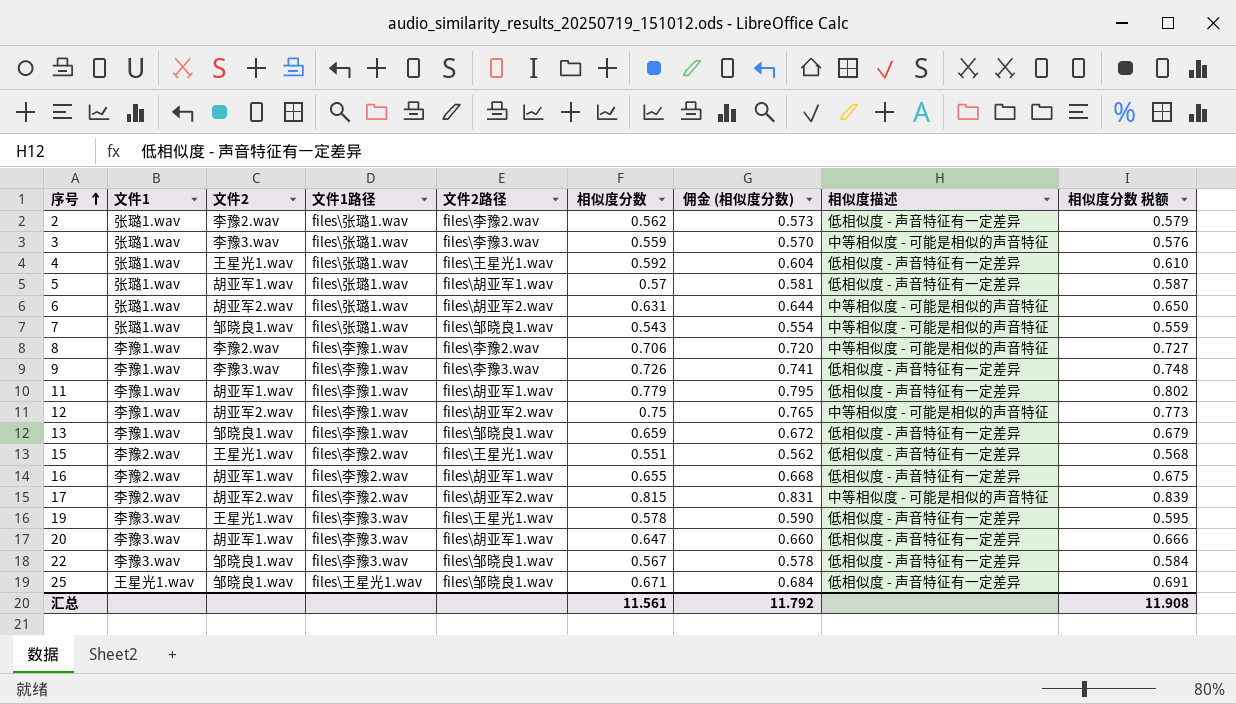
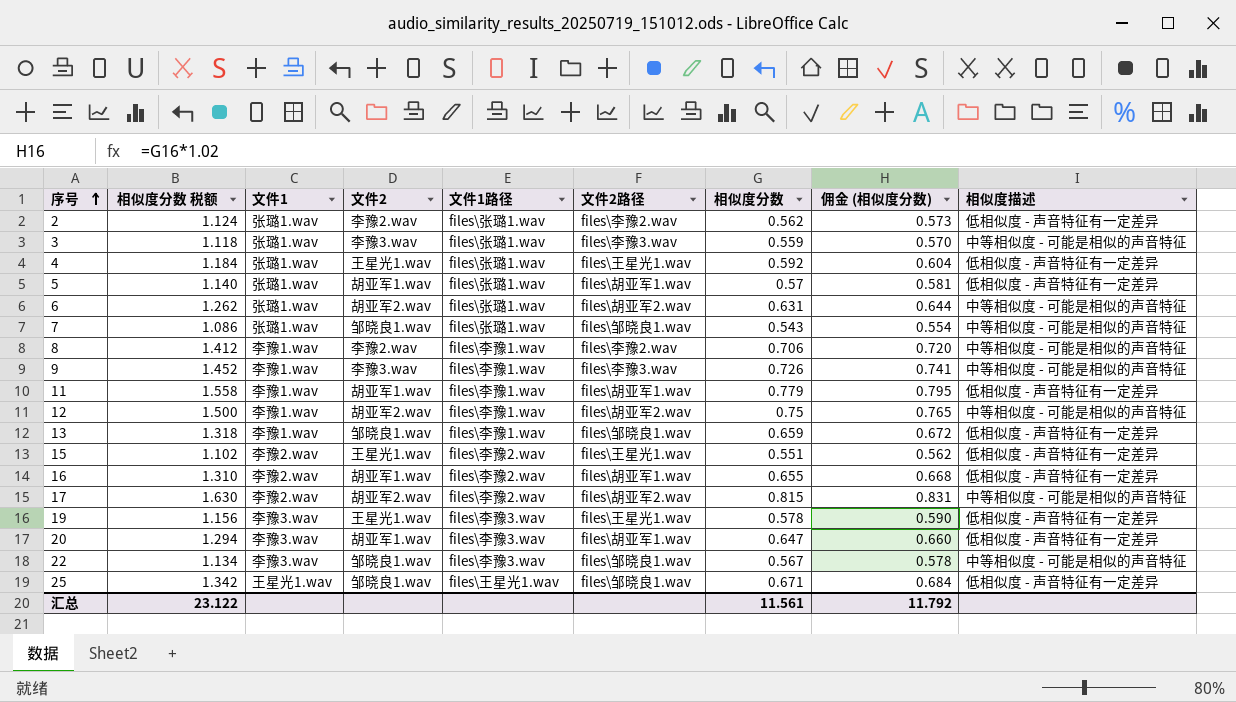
column 相似度分数 税额 | formula: [相似度分数] * 1.03 -> [相似度分数] * 2
column 相似度分数 税额 | position: 9 -> 2
9 | 相似度描述: 低相似度 - 声音特征有一定差异 -> 中等相似度 - 可能是相似的声音特征
22 | 相似度描述: 低相似度 - 声音特征有一定差异 -> 中等相似度 - 可能是相似的声音特征
汇总 | 相似度分数 税额: 11.908 -> 23.122

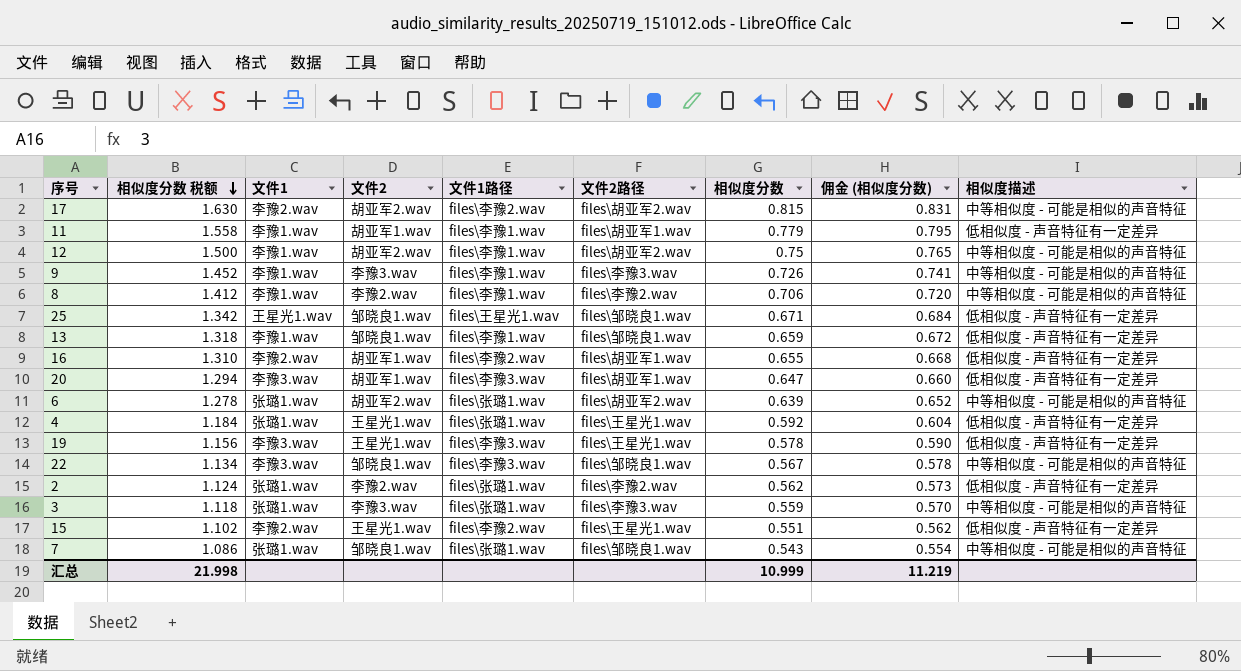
row order: 序号 ascending -> 相似度分数 税额 descending
row 5: 1.140 | 张璐1.wav | 胡亚军1.wav | files\张璐1.wav | files\胡亚军1.wav | 0.57 | 0.581 | 低相似度 - 声音特征有一定差异 -> none
6 | 相似度分数 税额: 1.262 -> 1.278
6 | 相似度分数: 0.631 -> 0.639
6 | 佣金 (相似度分数): 0.644 -> 0.652
汇总 | 相似度分数 税额: 23.122 -> 21.998
汇总 | 相似度分数: 11.561 -> 10.999
汇总 | 佣金 (相似度分数): 11.792 -> 11.219

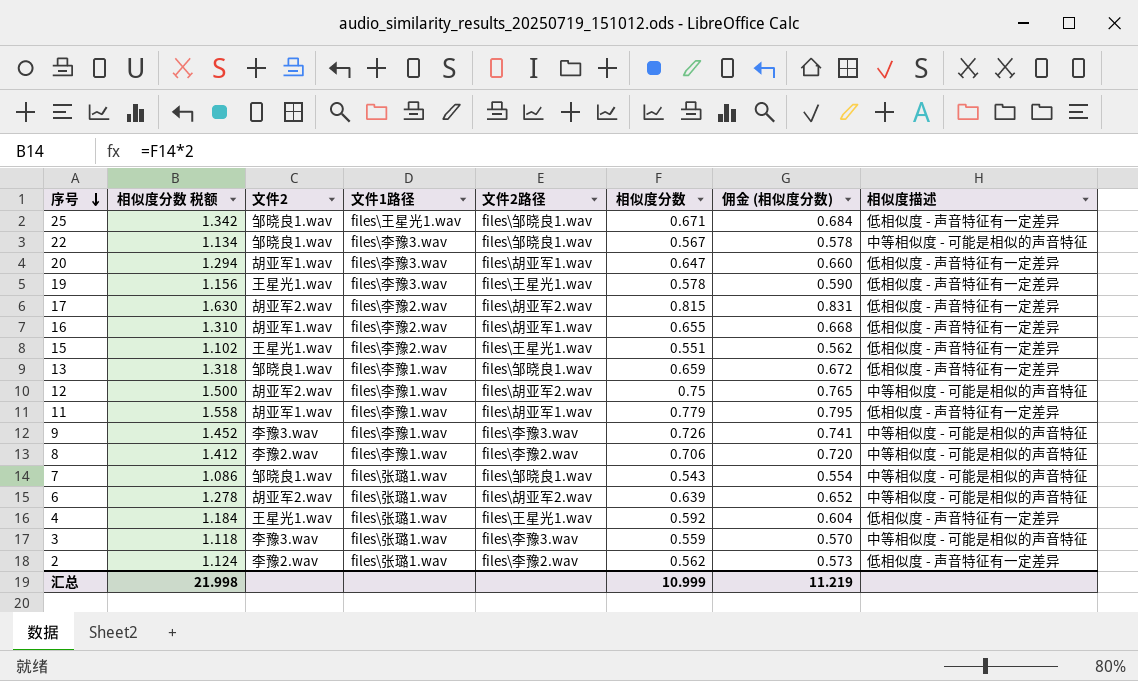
row order: 相似度分数 税额 descending -> 序号 descending
column 文件1 | position: 3 -> none
17 | 相似度描述: 中等相似度 - 可能是相似的声音特征 -> 低相似度 - 声音特征有一定差异

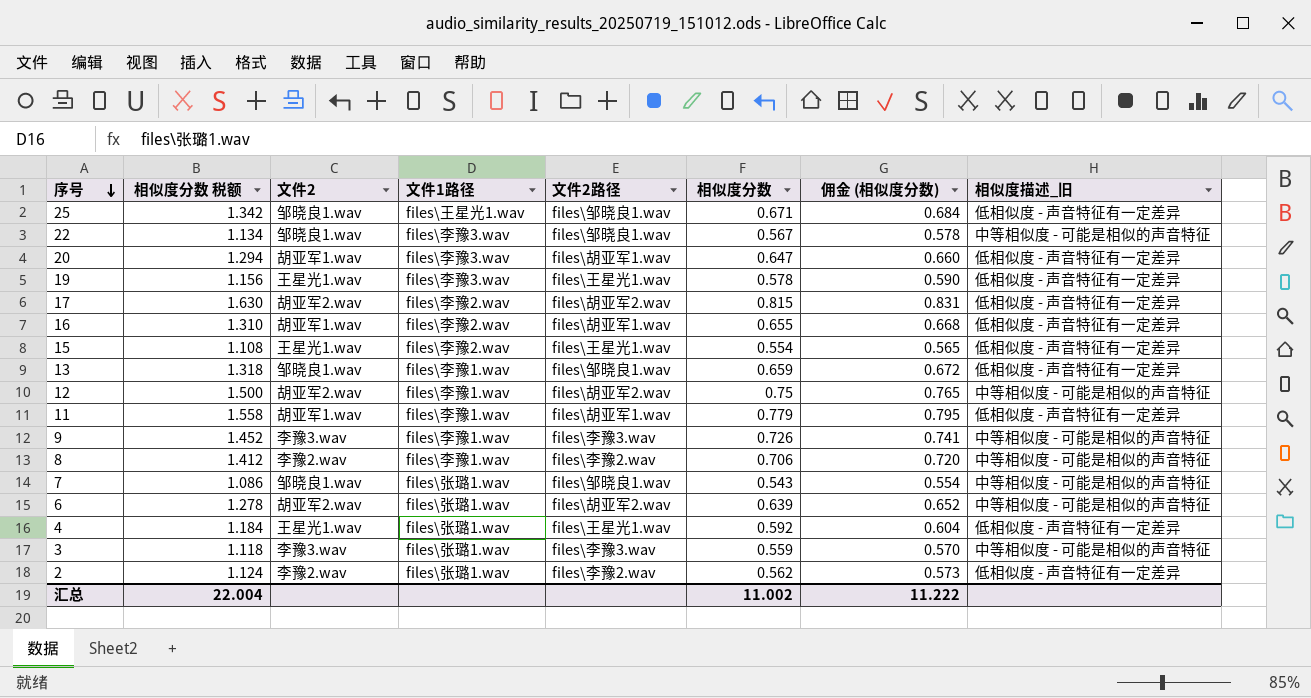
column name: 相似度描述 -> 相似度描述_旧
15 | 相似度分数 税额: 1.102 -> 1.108
15 | 相似度分数: 0.551 -> 0.554
15 | 佣金 (相似度分数): 0.562 -> 0.565
汇总 | 相似度分数 税额: 21.998 -> 22.004
汇总 | 相似度分数: 10.999 -> 11.002
汇总 | 佣金 (相似度分数): 11.219 -> 11.222

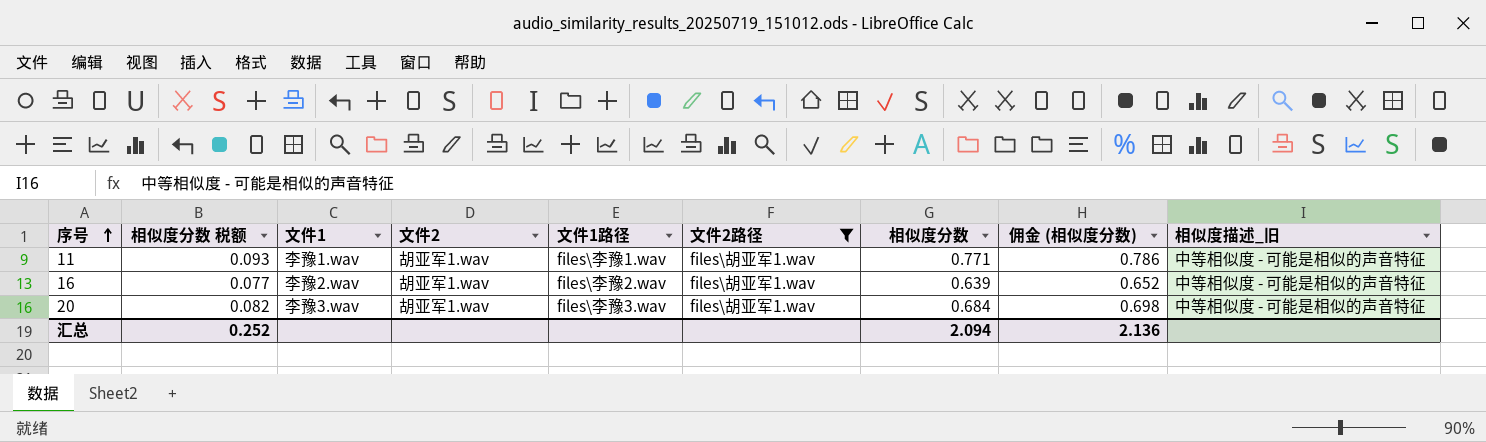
filter: none -> 文件2路径 = files\胡亚军1.wav
row order: 序号 descending -> 序号 ascending
column 相似度分数 税额 | formula: [相似度分数] * 2 -> [相似度分数] * 0.12
column 文件1 | position: none -> 3
11 | 相似度分数: 0.779 -> 0.771
11 | 佣金 (相似度分数): 0.795 -> 0.786
11 | 相似度描述_旧: 低相似度 - 声音特征有一定差异 -> 中等相似度 - 可能是相似的声音特征
16 | 相似度分数: 0.655 -> 0.639
16 | 佣金 (相似度分数): 0.668 -> 0.652
16 | 相似度描述_旧: 低相似度 - 声音特征有一定差异 -> 中等相似度 - 可能是相似的声音特征
20 | 相似度分数: 0.647 -> 0.684
20 | 佣金 (相似度分数): 0.660 -> 0.698
20 | 相似度描述_旧: 低相似度 - 声音特征有一定差异 -> 中等相似度 - 可能是相似的声音特征
汇总 | 相似度分数 税额: 22.004 -> 0.252
汇总 | 相似度分数: 11.002 -> 2.094
汇总 | 佣金 (相似度分数): 11.222 -> 2.136

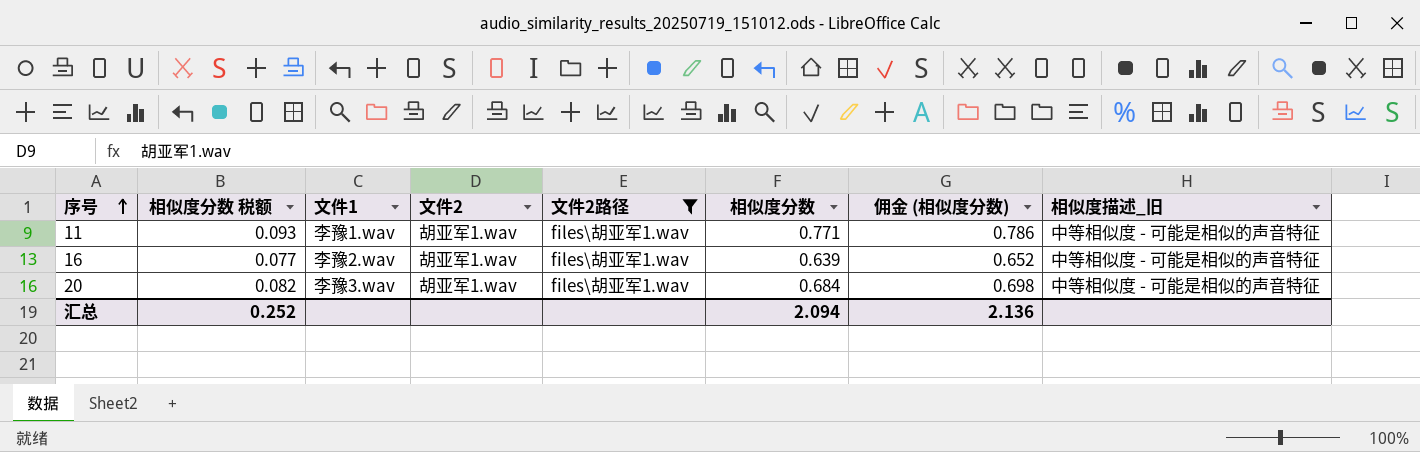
column 文件1路径 | position: 5 -> none

